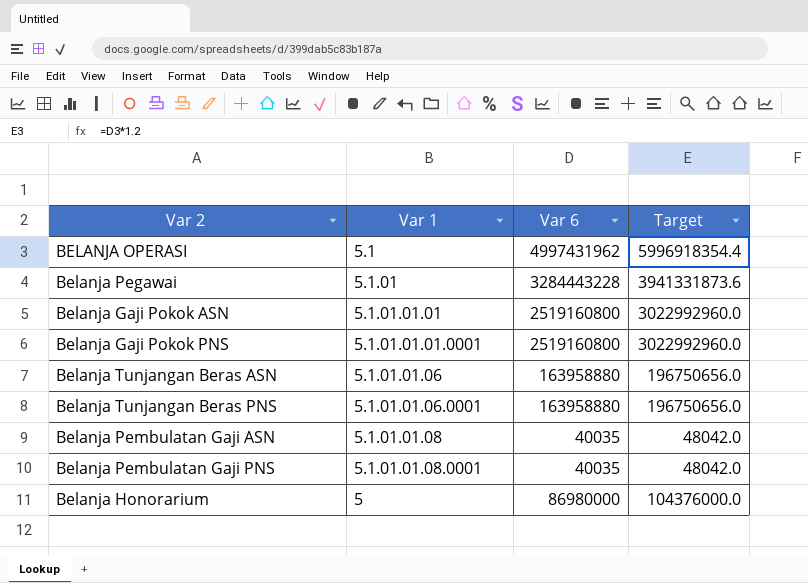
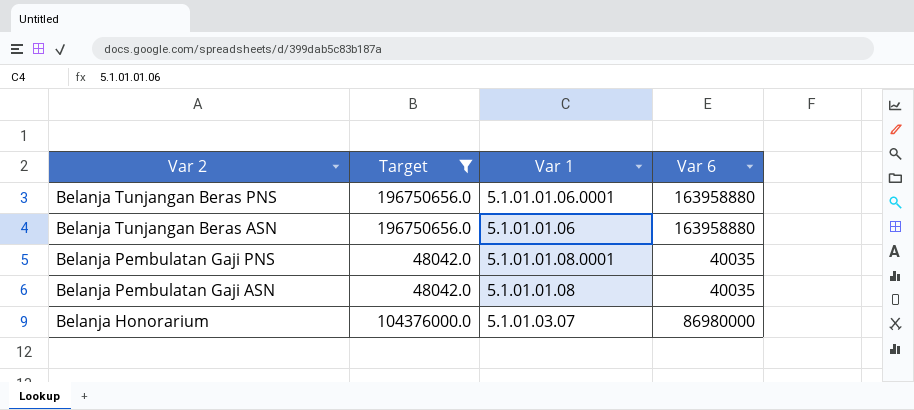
filter: none -> Target <= 196750656.0
row order: none -> Var 2 descending
column Target | position: 4 -> 2
Belanja Honorarium | Var 1: 5 -> 5.1.01.03.07

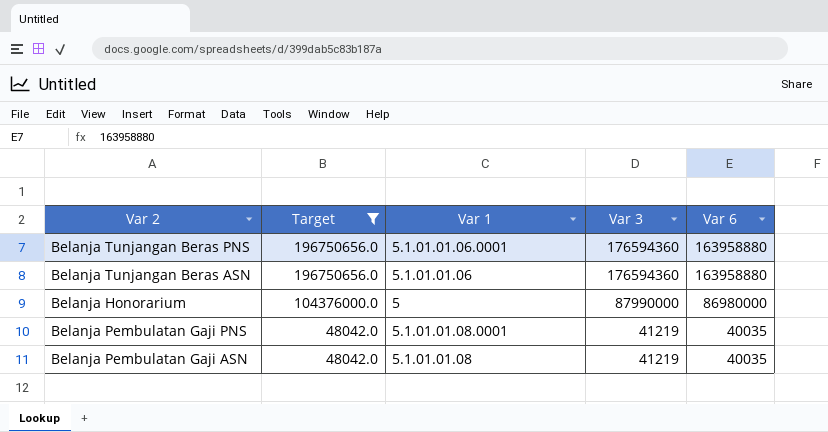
row order: Var 2 descending -> Target descending
column Var 3 | position: none -> 4
Belanja Honorarium | Var 1: 5.1.01.03.07 -> 5

